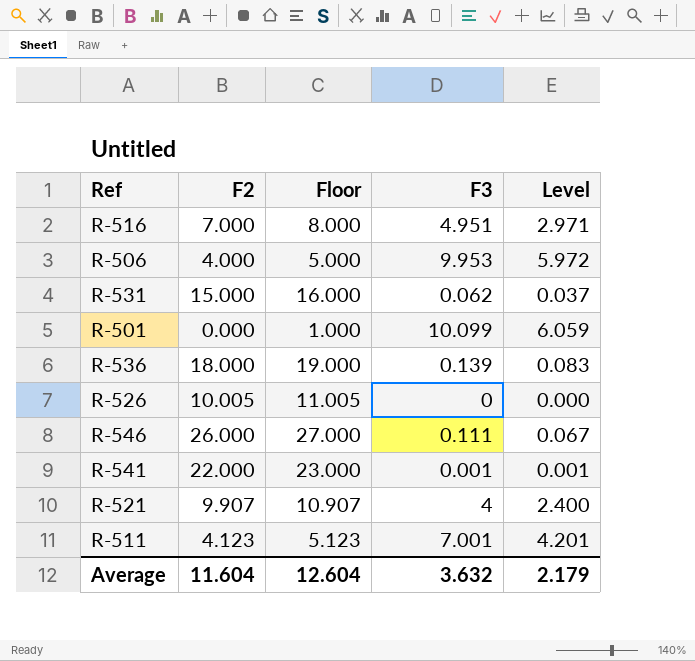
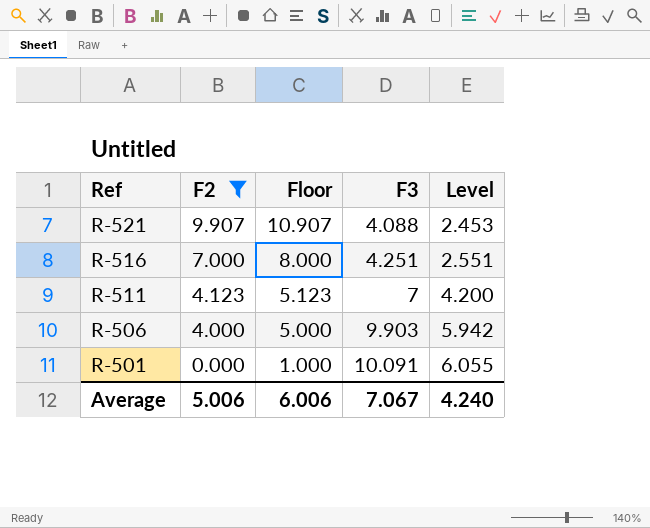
filter: none -> F2 <= 9.907
row order: none -> Ref descending
R-521 | F3: 4 -> 4.088
R-521 | Level: 2.400 -> 2.453
R-516 | F3: 4.951 -> 4.251
R-516 | Level: 2.971 -> 2.551
R-511 | F3: 7.001 -> 7
R-511 | Level: 4.201 -> 4.200
R-506 | F3: 9.953 -> 9.903
R-506 | Level: 5.972 -> 5.942
R-501 | F3: 10.099 -> 10.091
R-501 | Level: 6.059 -> 6.055
Average | F2: 11.604 -> 5.006
Average | Floor: 12.604 -> 6.006
Average | F3: 3.632 -> 7.067
Average | Level: 2.179 -> 4.240

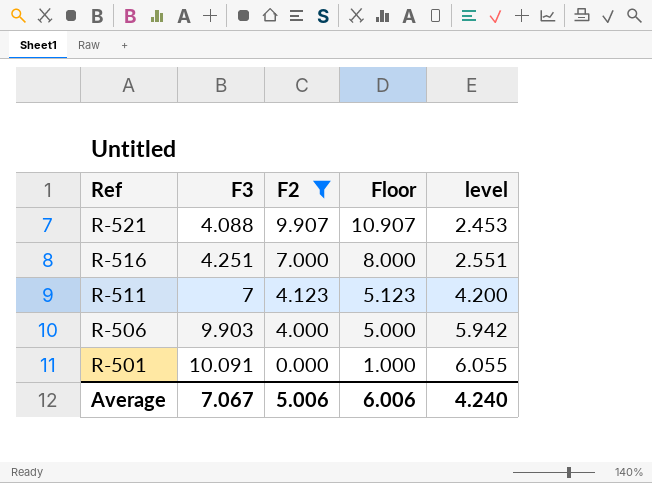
column F3 | position: 4 -> 2
column name: Level -> level

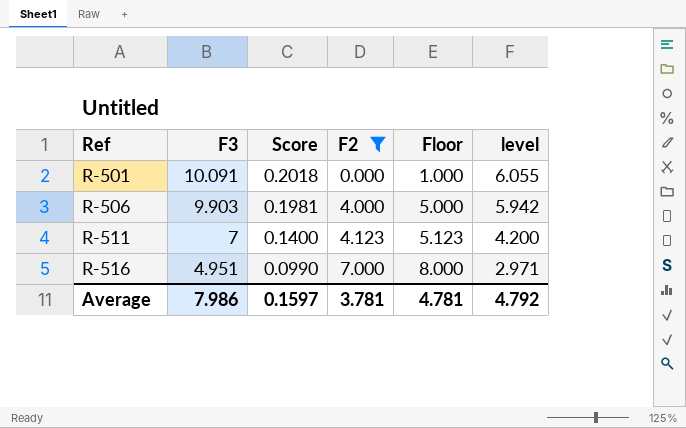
row order: Ref descending -> Ref ascending
column Score | formula: none -> [F3] * 0.02
row R-521: 4.088 | 9.907 | 10.907 | 2.453 -> none
R-516 | F3: 4.251 -> 4.951
R-516 | level: 2.551 -> 2.971
Average | F3: 7.067 -> 7.986
Average | F2: 5.006 -> 3.781
Average | Floor: 6.006 -> 4.781
Average | level: 4.240 -> 4.792

